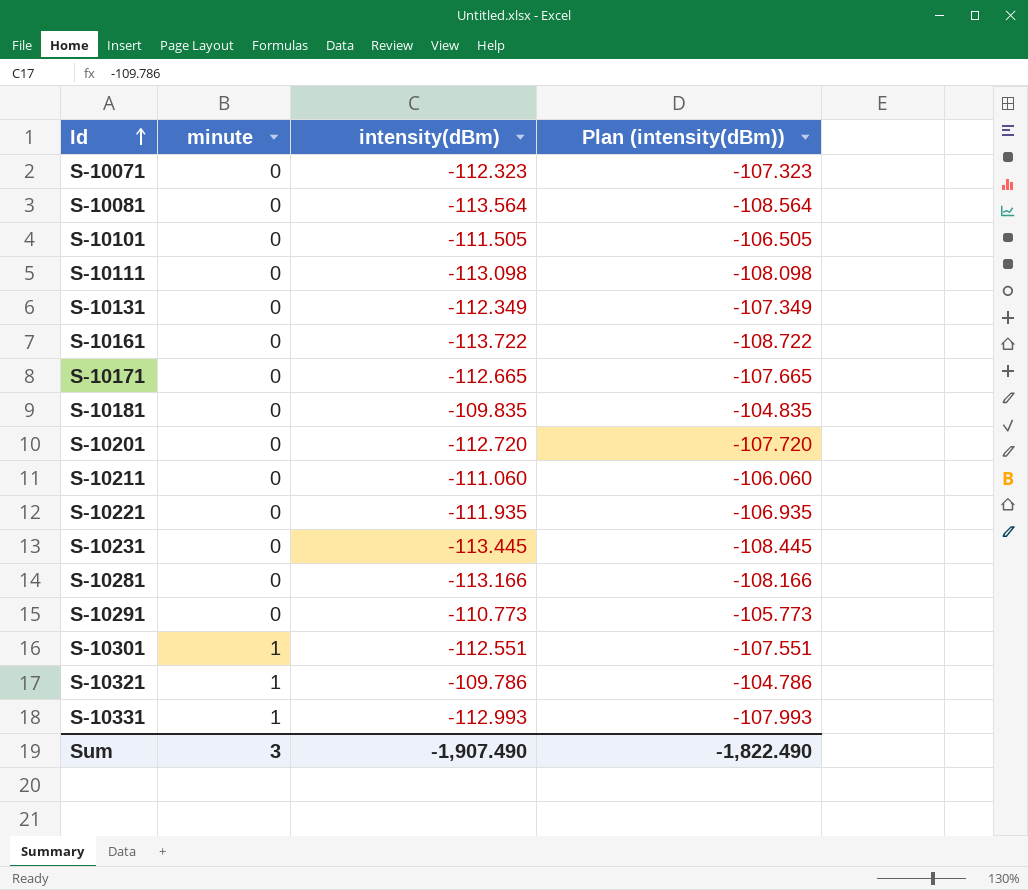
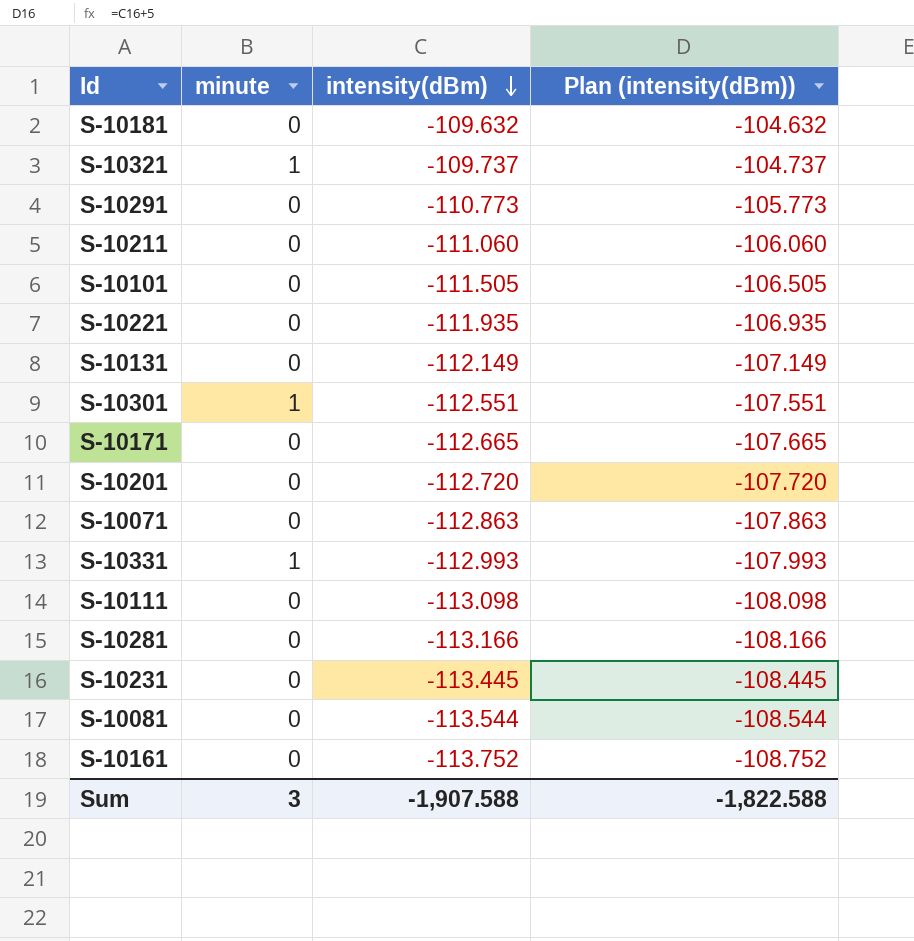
row order: Id ascending -> intensity(dBm) descending
S-10181 | intensity(dBm): -109.835 -> -109.632
S-10181 | Plan (intensity(dBm)): -104.835 -> -104.632
S-10321 | intensity(dBm): -109.786 -> -109.737
S-10321 | Plan (intensity(dBm)): -104.786 -> -104.737
S-10131 | intensity(dBm): -112.349 -> -112.149
S-10131 | Plan (intensity(dBm)): -107.349 -> -107.149
S-10071 | intensity(dBm): -112.323 -> -112.863
S-10071 | Plan (intensity(dBm)): -107.323 -> -107.863
S-10081 | intensity(dBm): -113.564 -> -113.544
S-10081 | Plan (intensity(dBm)): -108.564 -> -108.544
S-10161 | intensity(dBm): -113.722 -> -113.752
S-10161 | Plan (intensity(dBm)): -108.722 -> -108.752
Sum | intensity(dBm): -1,907.490 -> -1,907.588
Sum | Plan (intensity(dBm)): -1,822.490 -> -1,822.588

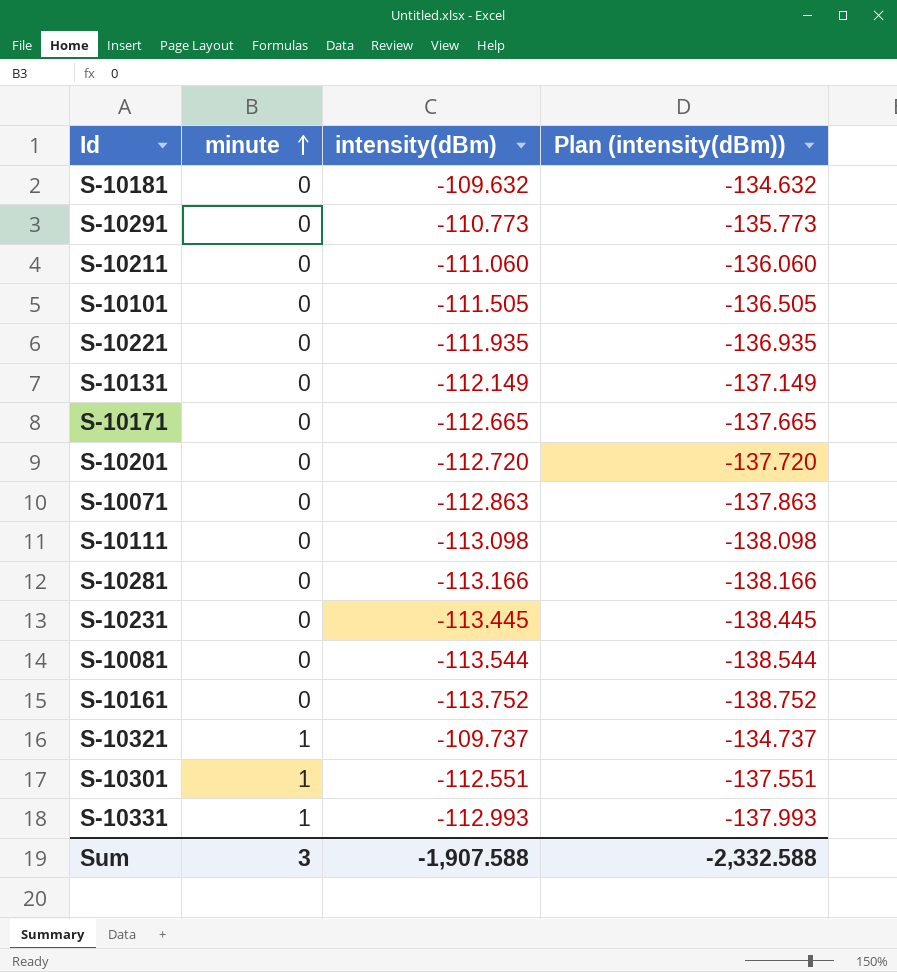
row order: intensity(dBm) descending -> minute ascending
column Plan (intensity(dBm)) | formula: [intensity(dBm)] + 5 -> [intensity(dBm)] - 25
Sum | Plan (intensity(dBm)): -1,822.588 -> -2,332.588

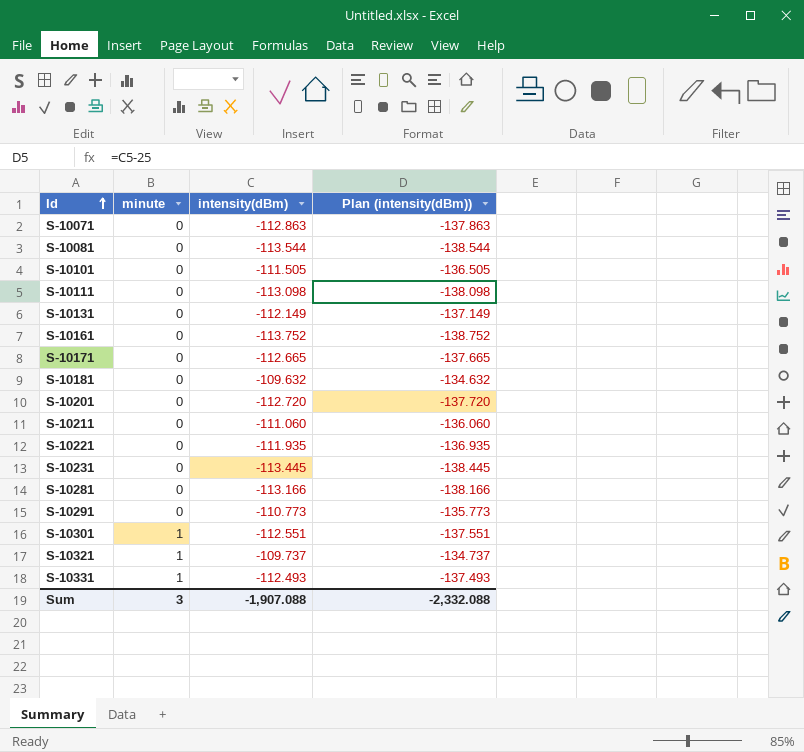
row order: minute ascending -> Id ascending
S-10331 | intensity(dBm): -112.993 -> -112.493
S-10331 | Plan (intensity(dBm)): -137.993 -> -137.493
Sum | intensity(dBm): -1,907.588 -> -1,907.088
Sum | Plan (intensity(dBm)): -2,332.588 -> -2,332.088

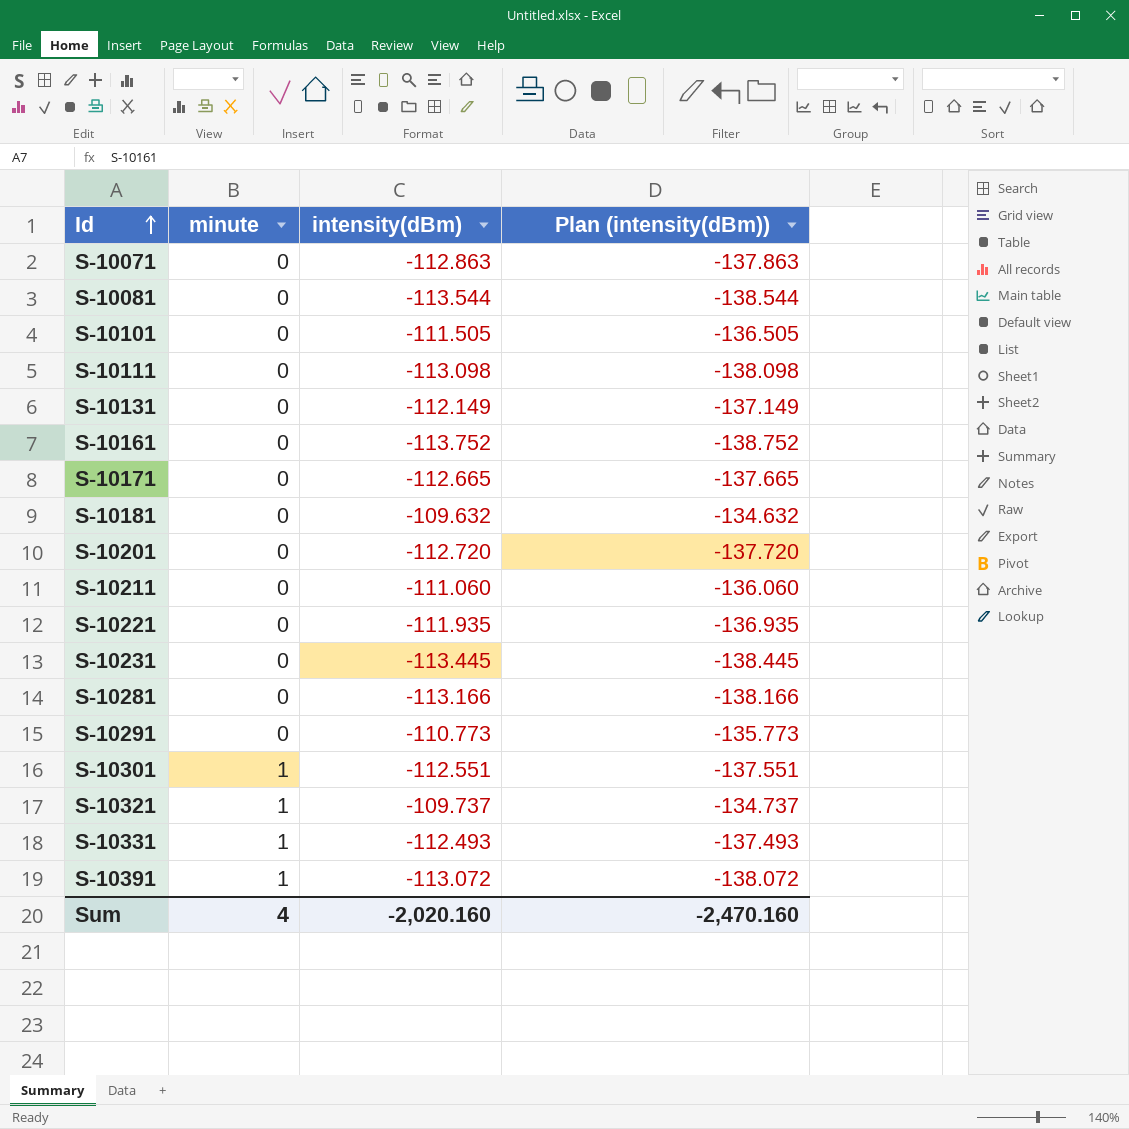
row S-10391: none -> 1 | -113.072 | -138.072
Sum | minute: 3 -> 4
Sum | intensity(dBm): -1,907.088 -> -2,020.160
Sum | Plan (intensity(dBm)): -2,332.088 -> -2,470.160

